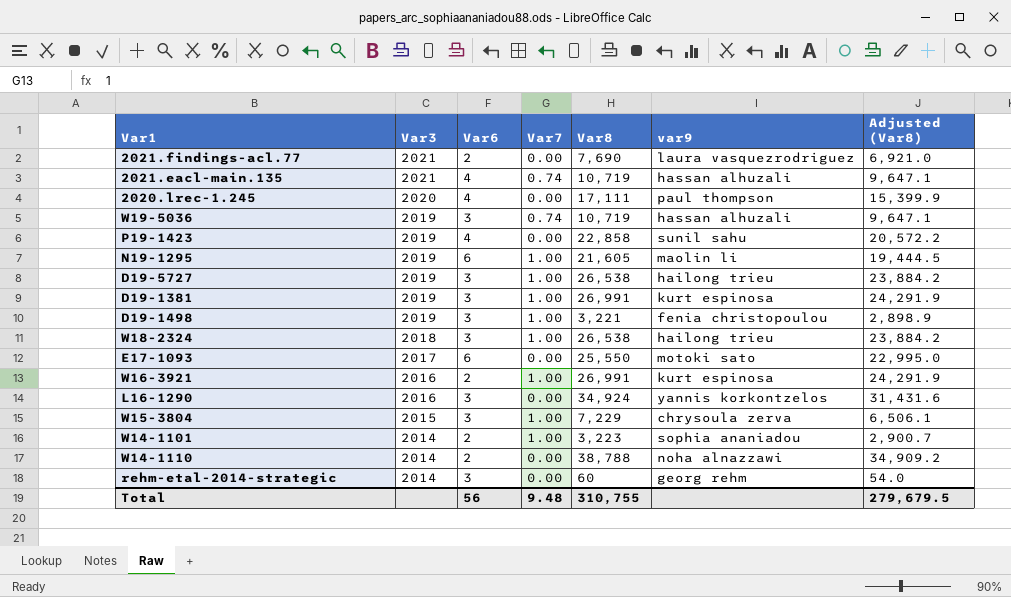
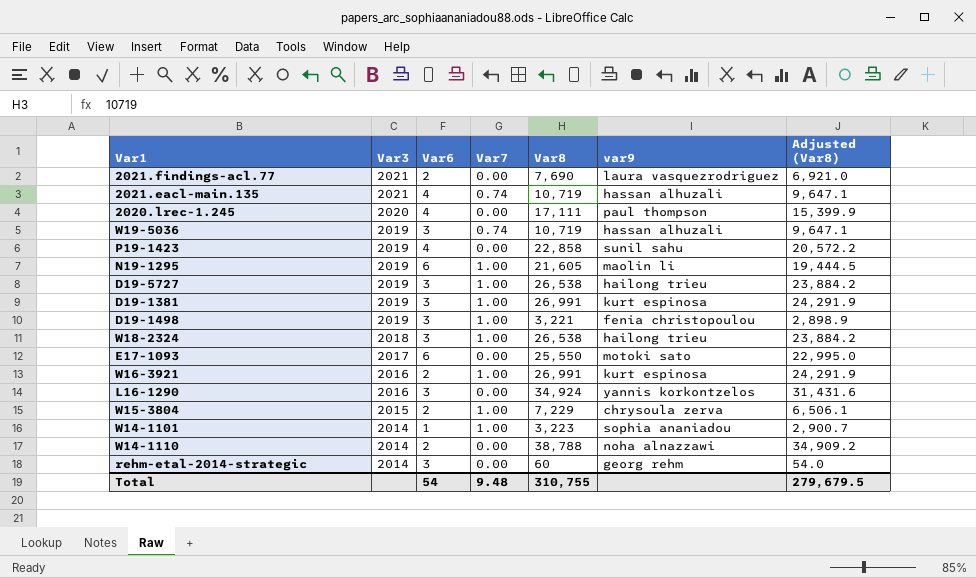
W15-3804 | Var6: 3 -> 2
W14-1101 | Var6: 2 -> 1
Total | Var6: 56 -> 54

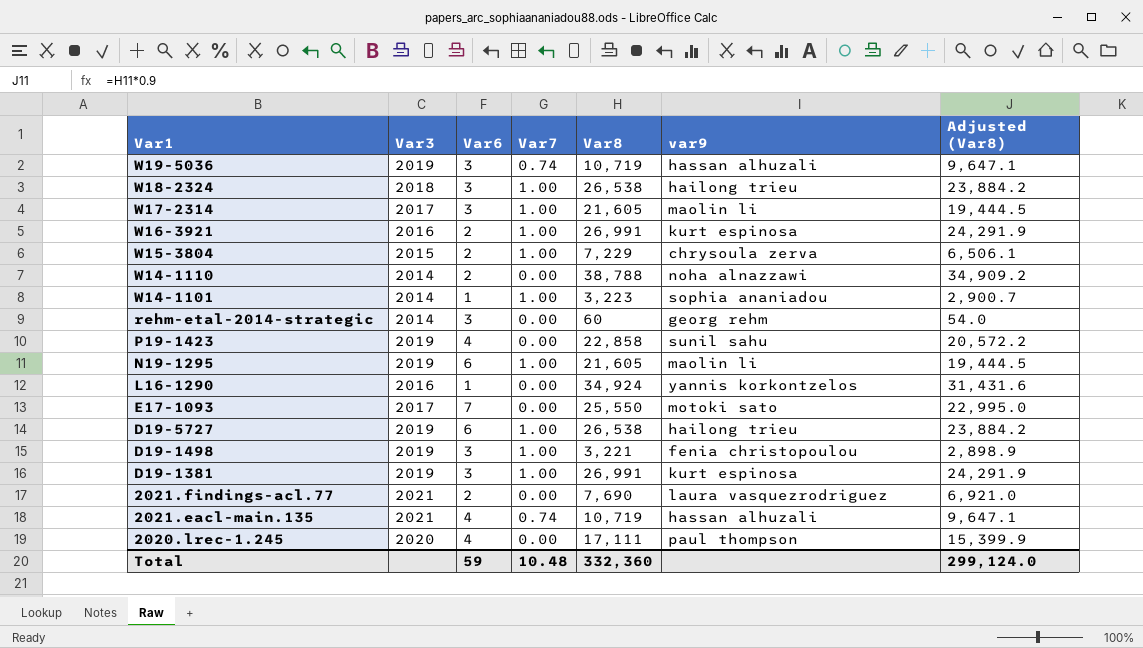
row order: Var3 descending -> Var1 descending
row W17-2314: none -> 2017 | 3 | 1.00 | 21,605 | maolin li | 19,444.5
L16-1290 | Var6: 3 -> 1
E17-1093 | Var6: 6 -> 7
D19-5727 | Var6: 3 -> 6
Total | Var6: 54 -> 59
Total | Var7: 9.48 -> 10.48
Total | Var8: 310,755 -> 332,360
Total | Adjusted (Var8): 279,679.5 -> 299,124.0

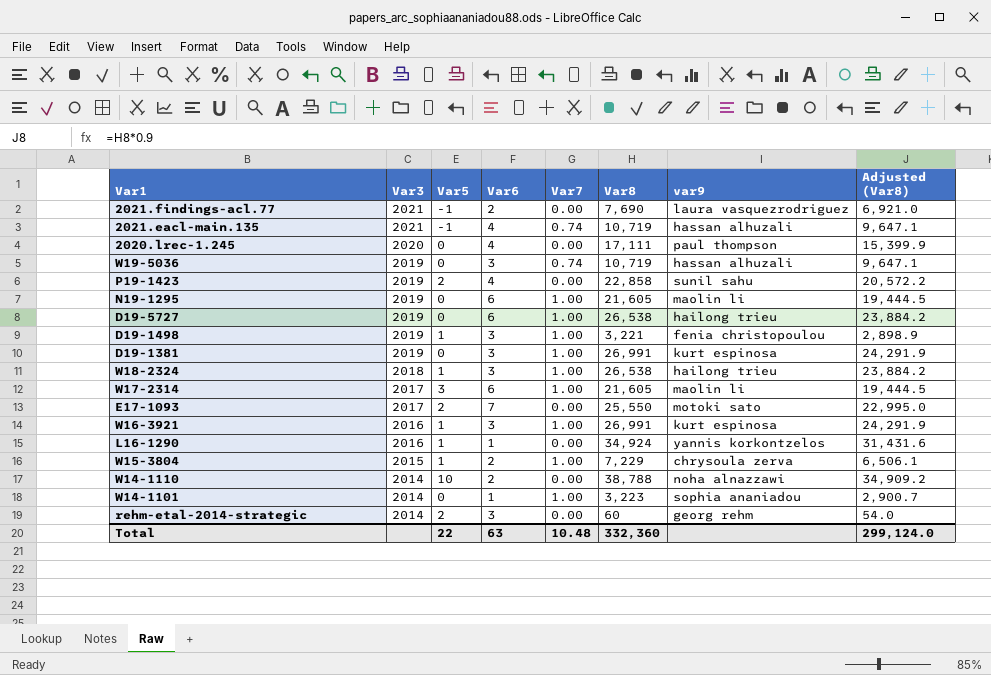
row order: Var1 descending -> Var3 descending
column Var5 | position: none -> 3
W17-2314 | Var6: 3 -> 6
W16-3921 | Var6: 2 -> 3
Total | Var6: 59 -> 63

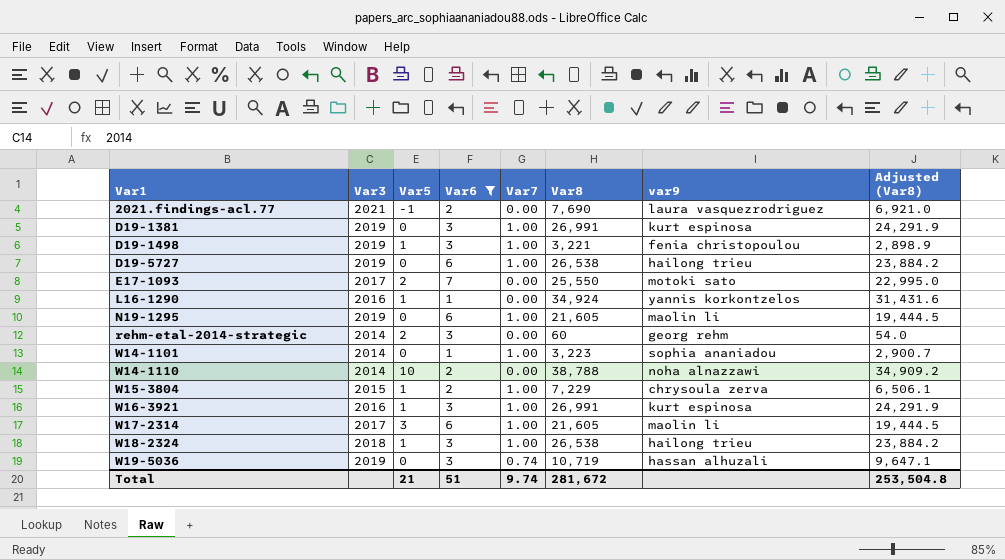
filter: none -> Var6 != 4
row order: Var3 descending -> Var1 ascending
Total | Var5: 22 -> 21
Total | Var6: 63 -> 51
Total | Var7: 10.48 -> 9.74
Total | Var8: 332,360 -> 281,672
Total | Adjusted (Var8): 299,124.0 -> 253,504.8

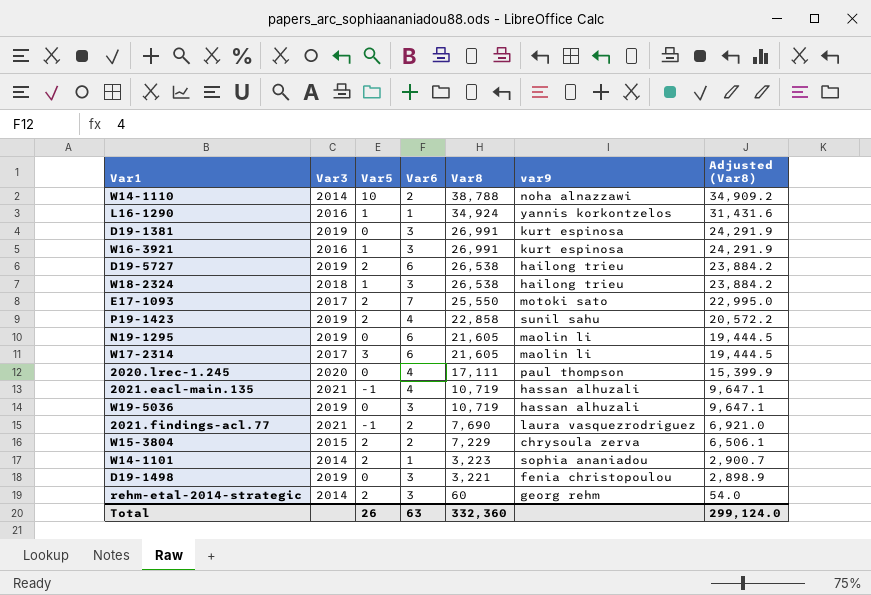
filter: Var6 != 4 -> none
row order: Var1 ascending -> Var8 descending
column Var7 | position: 5 -> none
D19-5727 | Var5: 0 -> 2
W15-3804 | Var5: 1 -> 2
W14-1101 | Var5: 0 -> 2
D19-1498 | Var5: 1 -> 0
Total | Var5: 21 -> 26
Total | Var6: 51 -> 63
Total | Var8: 281,672 -> 332,360
Total | Adjusted (Var8): 253,504.8 -> 299,124.0

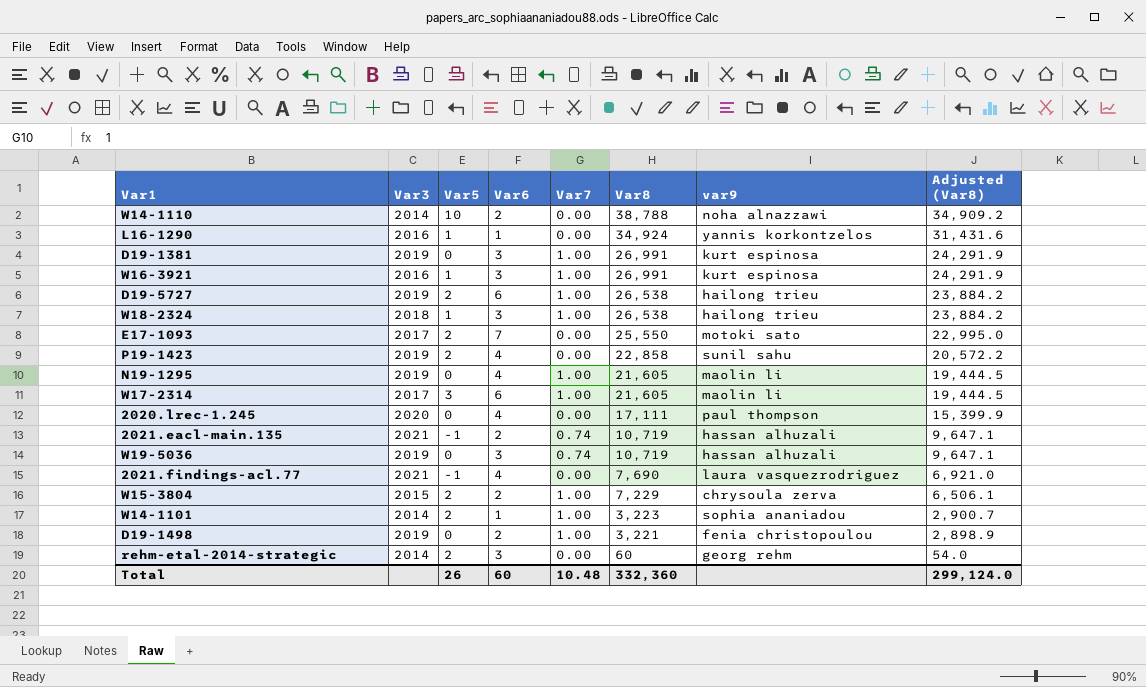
column Var7 | position: none -> 5
N19-1295 | Var6: 6 -> 4
2021.eacl-main.135 | Var6: 4 -> 2
2021.findings-acl.77 | Var6: 2 -> 4
D19-1498 | Var6: 3 -> 2
Total | Var6: 63 -> 60

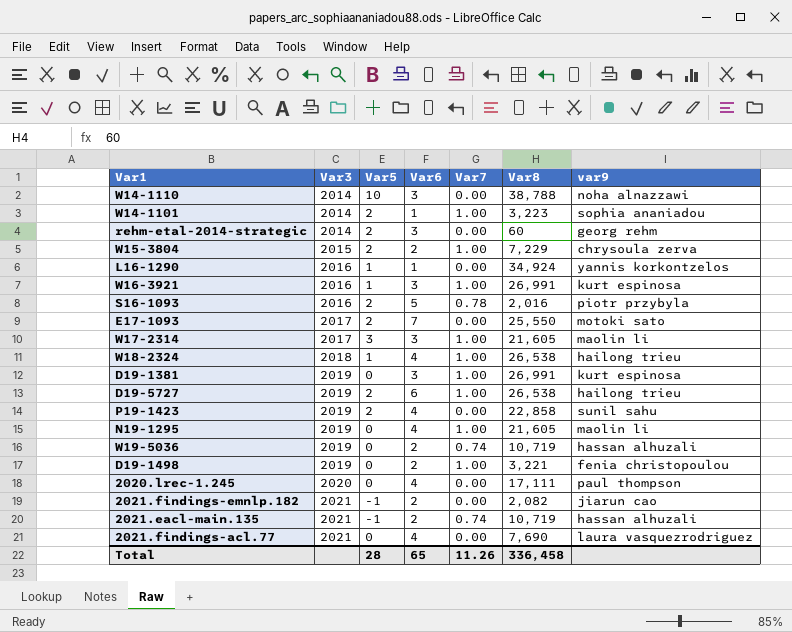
row order: Var8 descending -> Var3 ascending
column Adjusted (Var8) | formula: [Var8] * 0.9 -> none
W14-1110 | Var6: 2 -> 3
row S16-1093: none -> 2016 | 2 | 5 | 0.78 | 2,016 | piotr przybyla
W17-2314 | Var6: 6 -> 3
W18-2324 | Var6: 3 -> 4
W19-5036 | Var6: 3 -> 2
row 2021.findings-emnlp.182: none -> 2021 | -1 | 2 | 0.00 | 2,082 | jiarun cao
2021.findings-acl.77 | Var5: -1 -> 0
Total | Var5: 26 -> 28
Total | Var6: 60 -> 65
Total | Var7: 10.48 -> 11.26
Total | Var8: 332,360 -> 336,458

